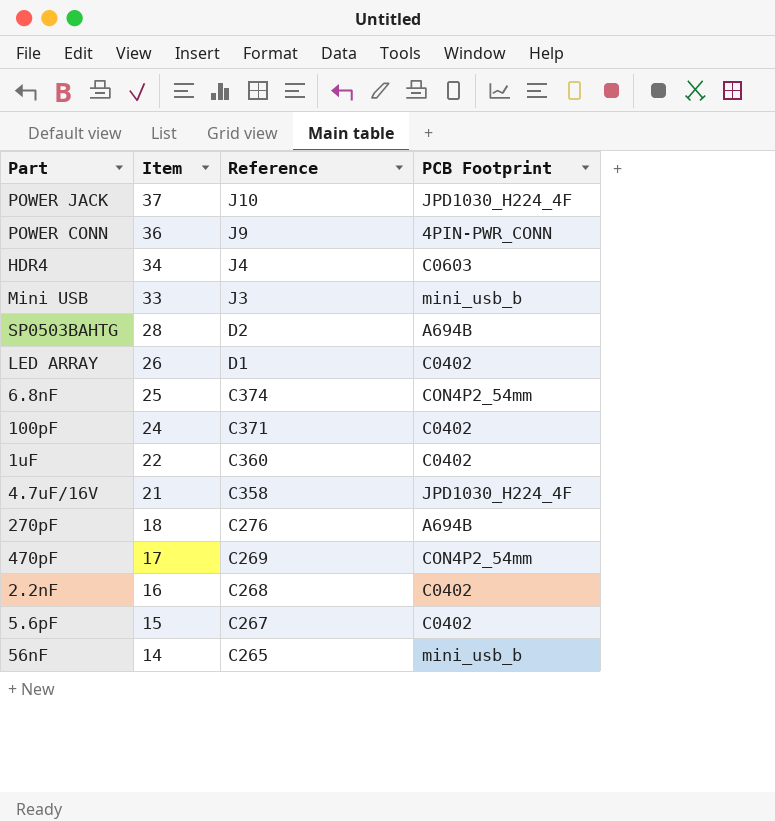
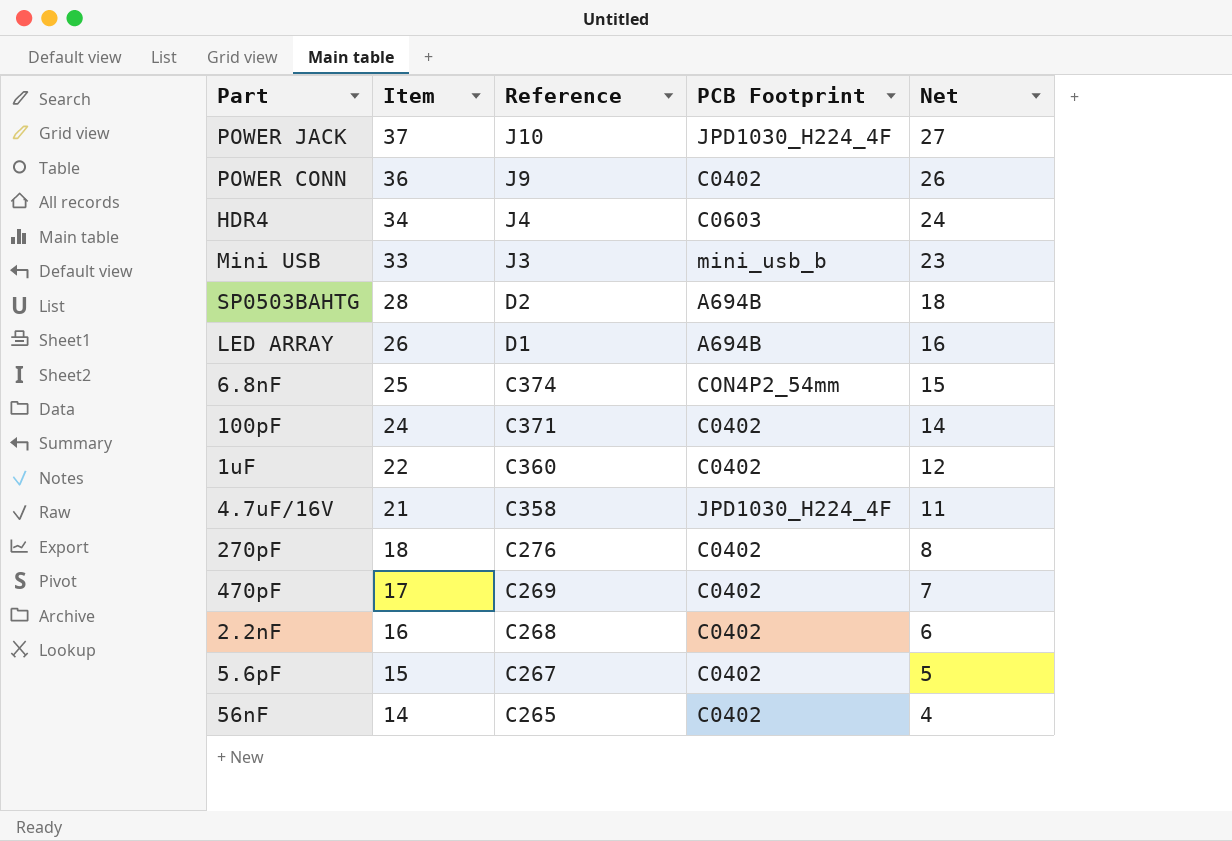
column Net | formula: none -> [Item] - 10
POWER CONN | PCB Footprint: 4PIN-PWR_CONN -> C0402
LED ARRAY | PCB Footprint: C0402 -> A694B
270pF | PCB Footprint: A694B -> C0402
470pF | PCB Footprint: CON4P2_54mm -> C0402
56nF | PCB Footprint: mini_usb_b -> C0402

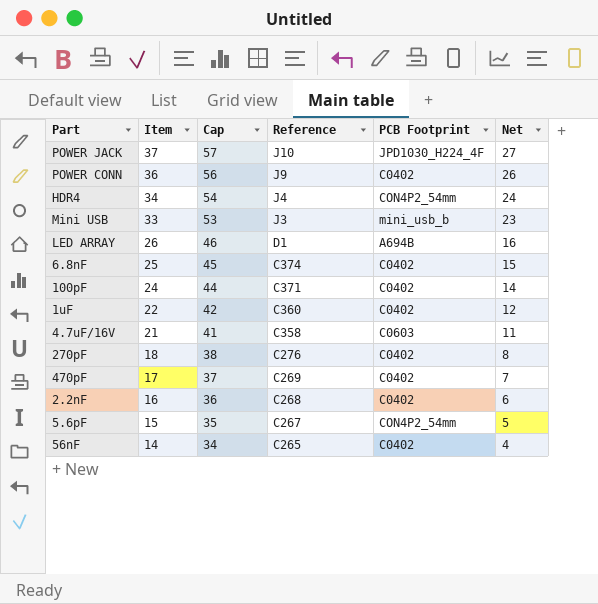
column Cap | formula: none -> [Item] + 20
row SP0503BAHTG: 28 | D2 | A694B | 18 -> none
HDR4 | PCB Footprint: C0603 -> CON4P2_54mm
6.8nF | PCB Footprint: CON4P2_54mm -> C0402
4.7uF/16V | PCB Footprint: JPD1030_H224_4F -> C0603
5.6pF | PCB Footprint: C0402 -> CON4P2_54mm

